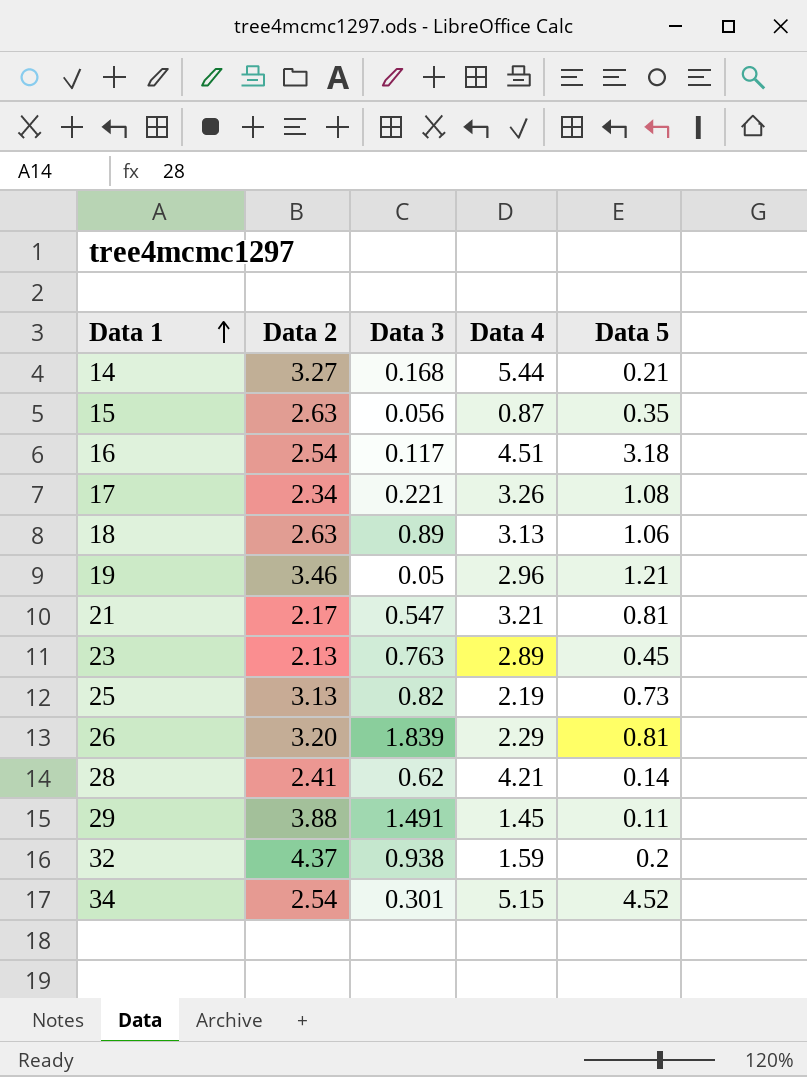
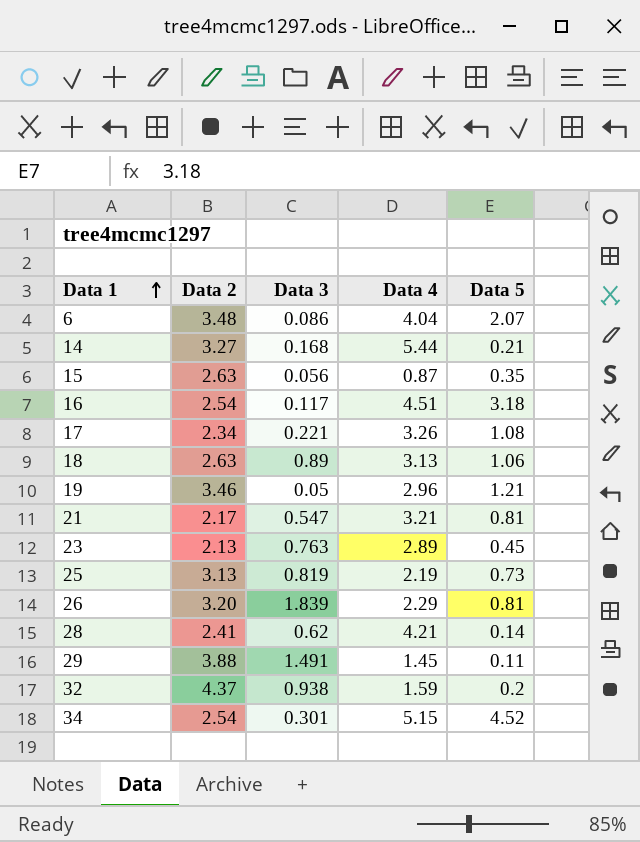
row 6: none -> 3.48 | 0.086 | 4.04 | 2.07
25 | Data 3: 0.82 -> 0.819

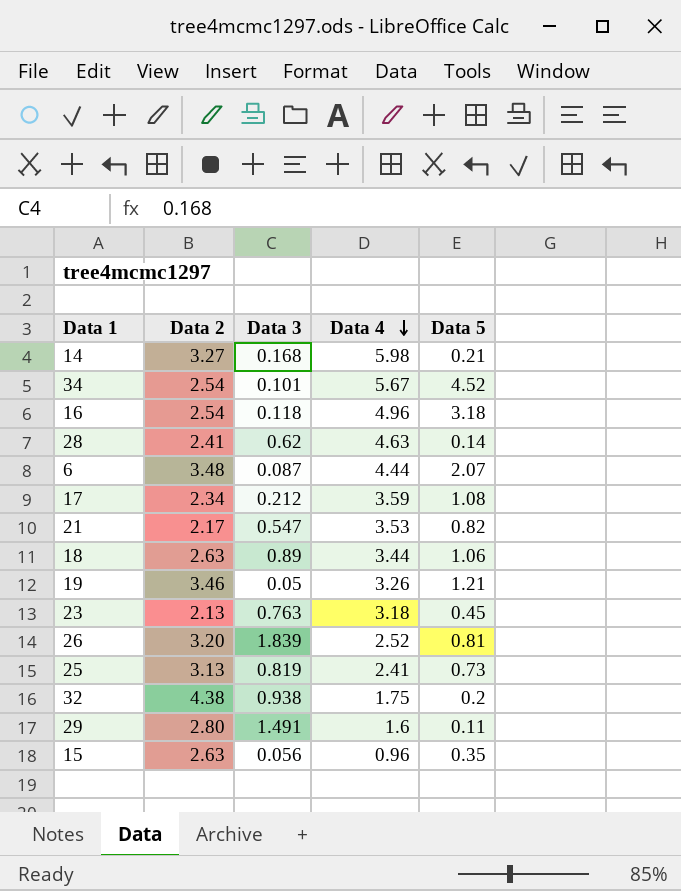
row order: Data 1 ascending -> Data 4 descending
14 | Data 4: 5.44 -> 5.98
34 | Data 3: 0.301 -> 0.101
34 | Data 4: 5.15 -> 5.67
16 | Data 3: 0.117 -> 0.118
16 | Data 4: 4.51 -> 4.96
28 | Data 4: 4.21 -> 4.63
6 | Data 3: 0.086 -> 0.087
6 | Data 4: 4.04 -> 4.44
17 | Data 3: 0.221 -> 0.212
17 | Data 4: 3.26 -> 3.59
21 | Data 4: 3.21 -> 3.53
21 | Data 5: 0.81 -> 0.82
18 | Data 4: 3.13 -> 3.44
19 | Data 4: 2.96 -> 3.26
23 | Data 4: 2.89 -> 3.18
26 | Data 4: 2.29 -> 2.52
25 | Data 4: 2.19 -> 2.41
32 | Data 2: 4.37 -> 4.38
32 | Data 4: 1.59 -> 1.75
29 | Data 2: 3.88 -> 2.80
29 | Data 4: 1.45 -> 1.6
15 | Data 4: 0.87 -> 0.96

